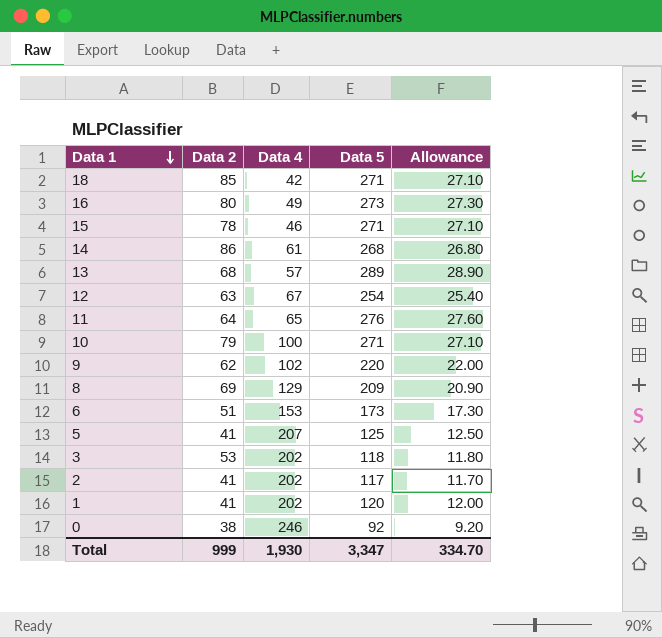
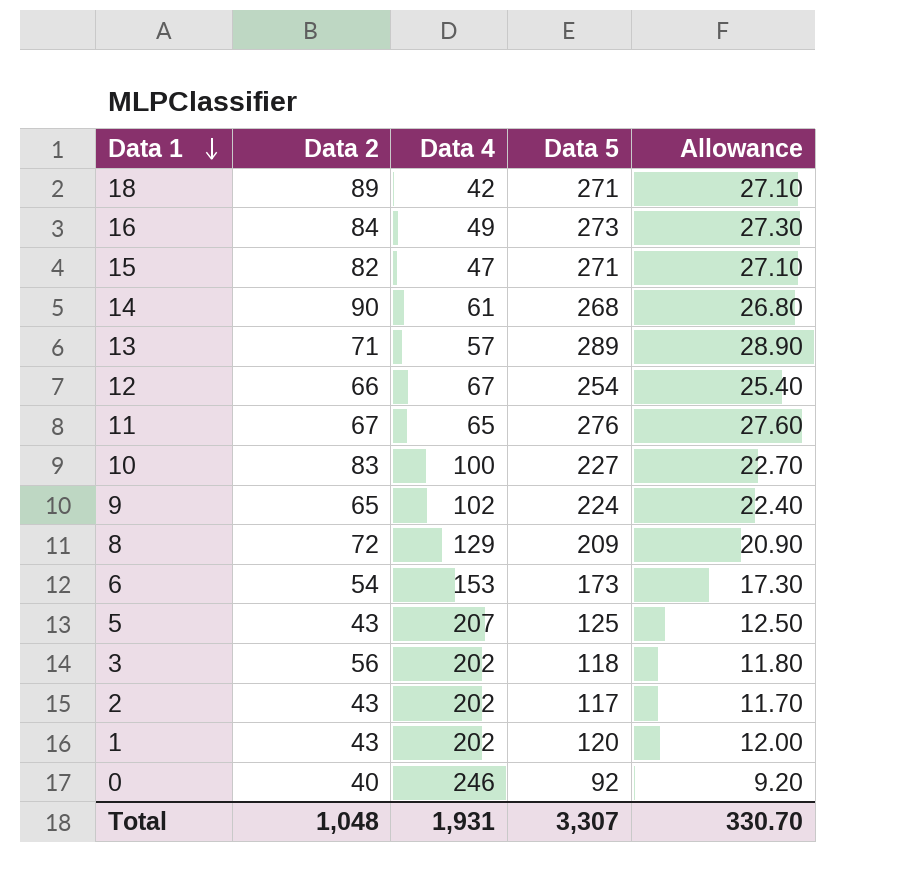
18 | Data 2: 85 -> 89
16 | Data 2: 80 -> 84
15 | Data 2: 78 -> 82
15 | Data 4: 46 -> 47
14 | Data 2: 86 -> 90
13 | Data 2: 68 -> 71
12 | Data 2: 63 -> 66
11 | Data 2: 64 -> 67
10 | Data 2: 79 -> 83
10 | Data 5: 271 -> 227
10 | Allowance: 27.10 -> 22.70
9 | Data 2: 62 -> 65
9 | Data 5: 220 -> 224
9 | Allowance: 22.00 -> 22.40
8 | Data 2: 69 -> 72
6 | Data 2: 51 -> 54
5 | Data 2: 41 -> 43
3 | Data 2: 53 -> 56
2 | Data 2: 41 -> 43
1 | Data 2: 41 -> 43
0 | Data 2: 38 -> 40
Total | Data 2: 999 -> 1,048
Total | Data 4: 1,930 -> 1,931
Total | Data 5: 3,347 -> 3,307
Total | Allowance: 334.70 -> 330.70

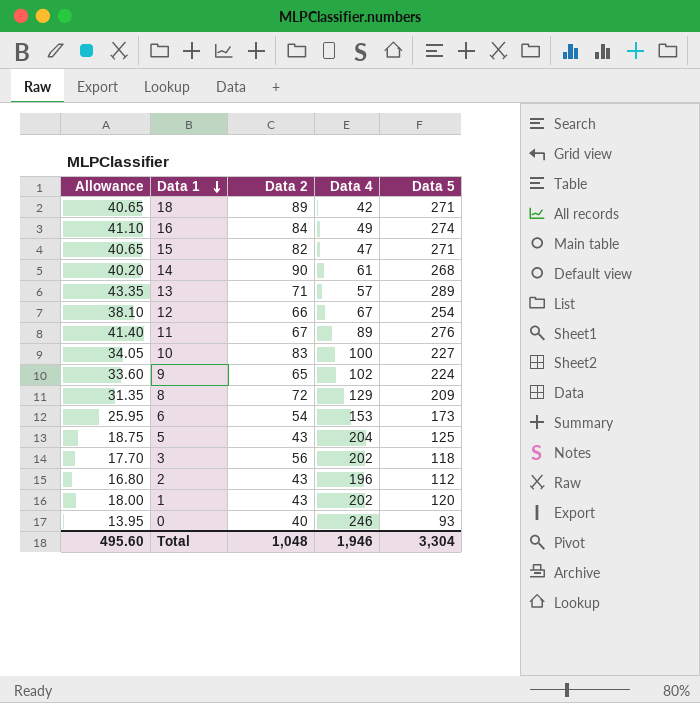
column Allowance | formula: [Data 5] * 0.1 -> [Data 5] * 0.15
column Allowance | position: 5 -> 1
16 | Data 5: 273 -> 274
11 | Data 4: 65 -> 89
5 | Data 4: 207 -> 204
2 | Data 4: 202 -> 196
2 | Data 5: 117 -> 112
0 | Data 5: 92 -> 93
Total | Allowance: 330.70 -> 495.60
Total | Data 4: 1,931 -> 1,946
Total | Data 5: 3,307 -> 3,304

